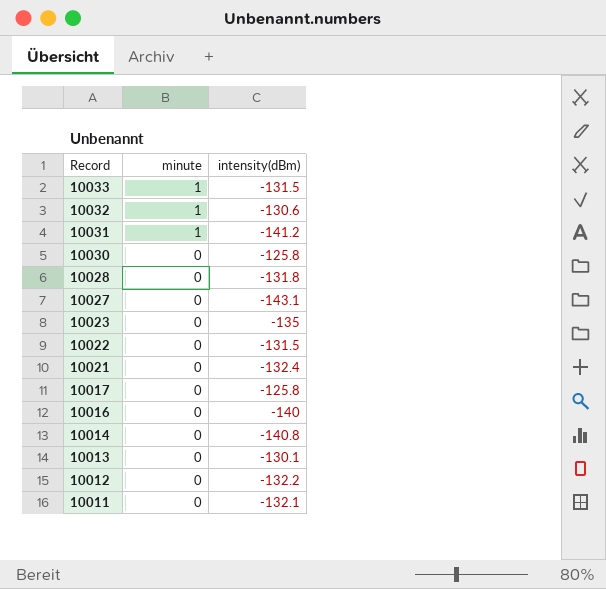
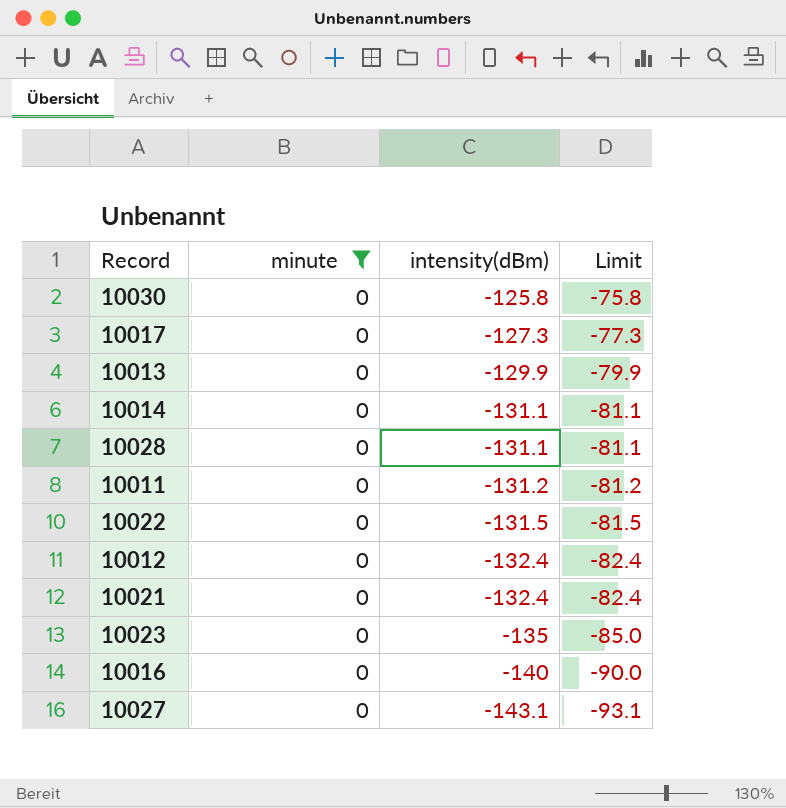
filter: none -> minute = 0
row order: Record descending -> intensity(dBm) descending
column Limit | formula: none -> [intensity(dBm)] + 50
10017 | intensity(dBm): -125.8 -> -127.3
10013 | intensity(dBm): -130.1 -> -129.9
10014 | intensity(dBm): -140.8 -> -131.1
10028 | intensity(dBm): -131.8 -> -131.1
10011 | intensity(dBm): -132.1 -> -131.2
10012 | intensity(dBm): -132.2 -> -132.4

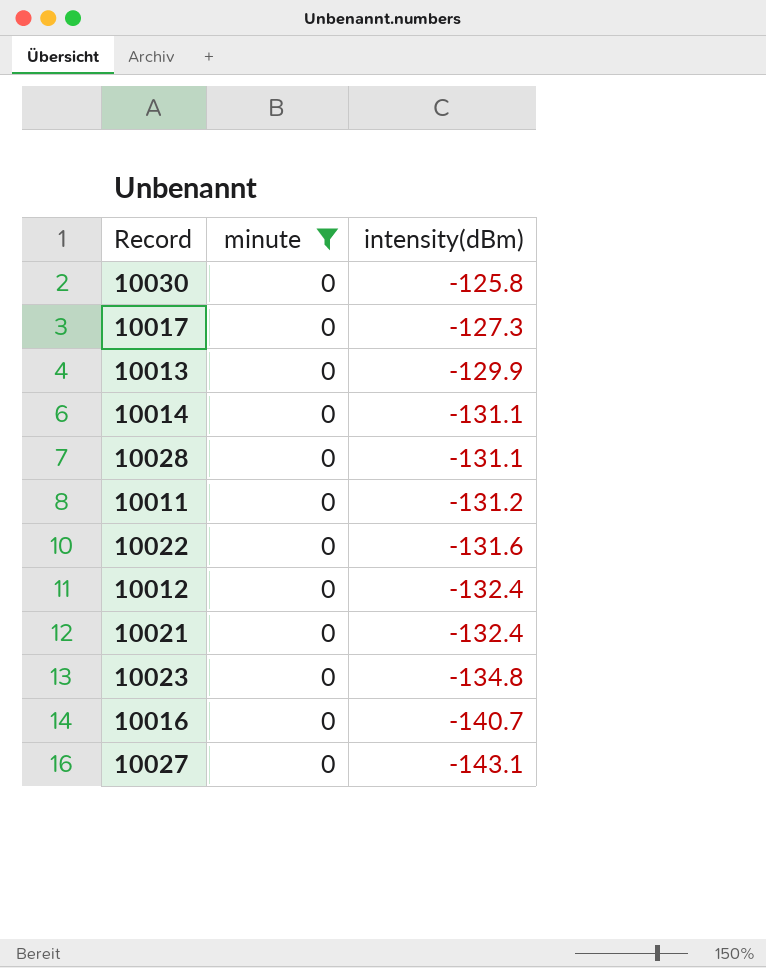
column Limit | formula: [intensity(dBm)] + 50 -> none
10022 | intensity(dBm): -131.5 -> -131.6
10023 | intensity(dBm): -135 -> -134.8
10016 | intensity(dBm): -140 -> -140.7

